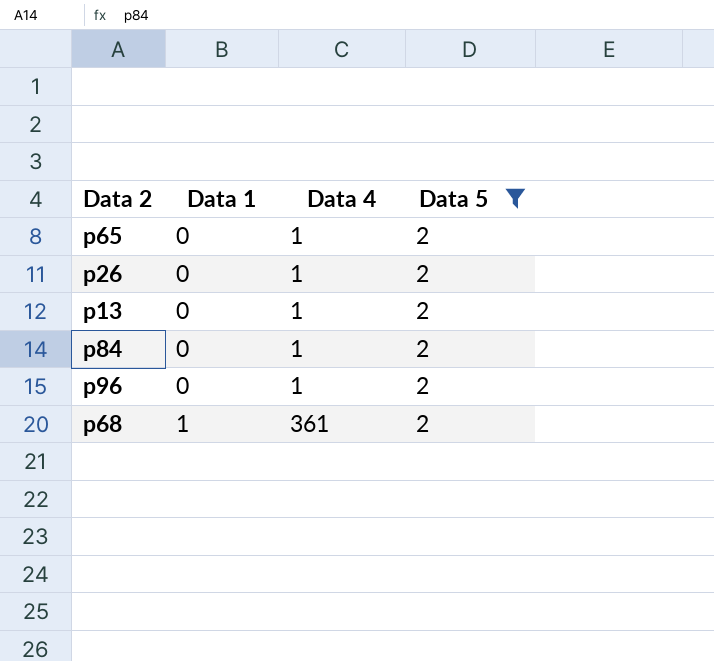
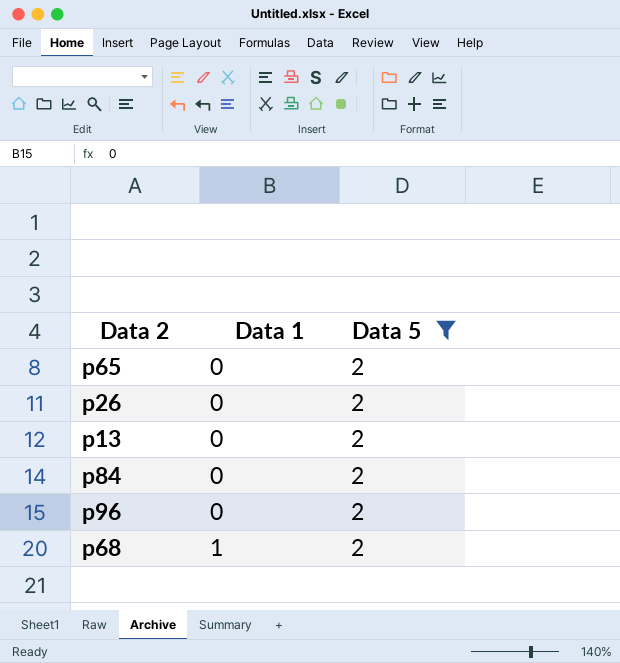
column Data 4 | position: 3 -> none

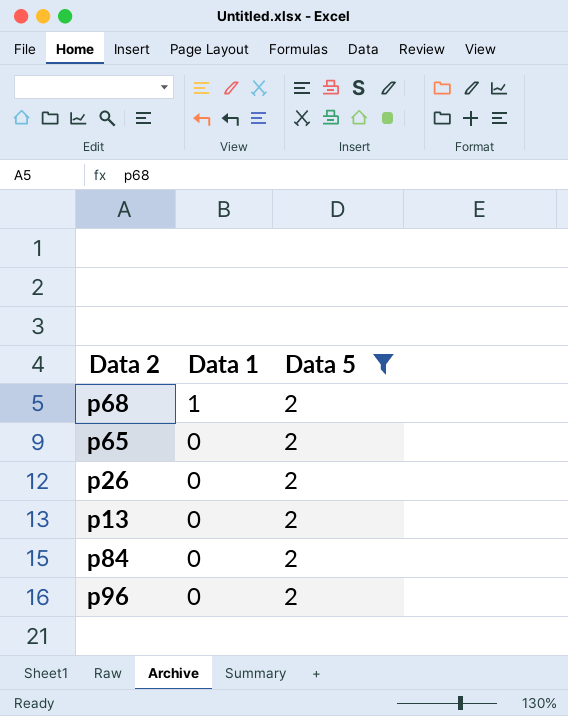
row order: Data 1 ascending -> Data 1 descending

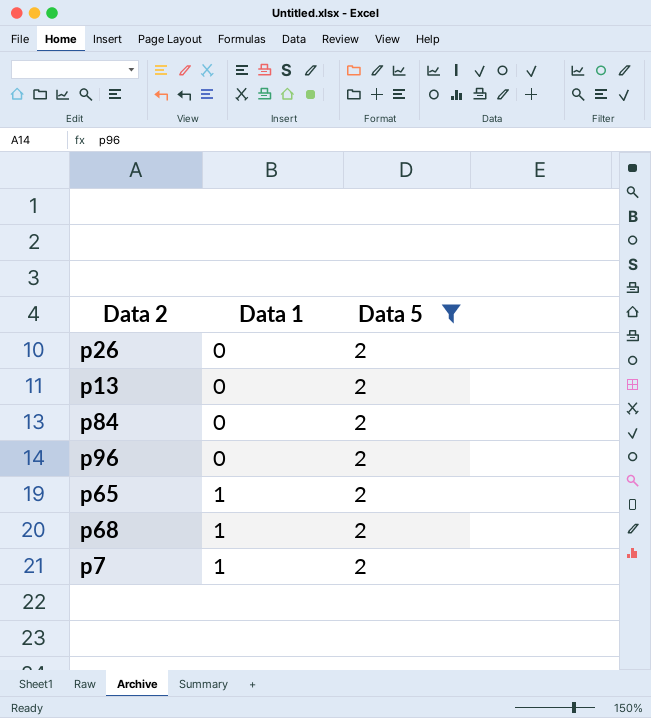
row order: Data 1 descending -> Data 1 ascending
p65 | Data 1: 0 -> 1
row p7: none -> 1 | 2

